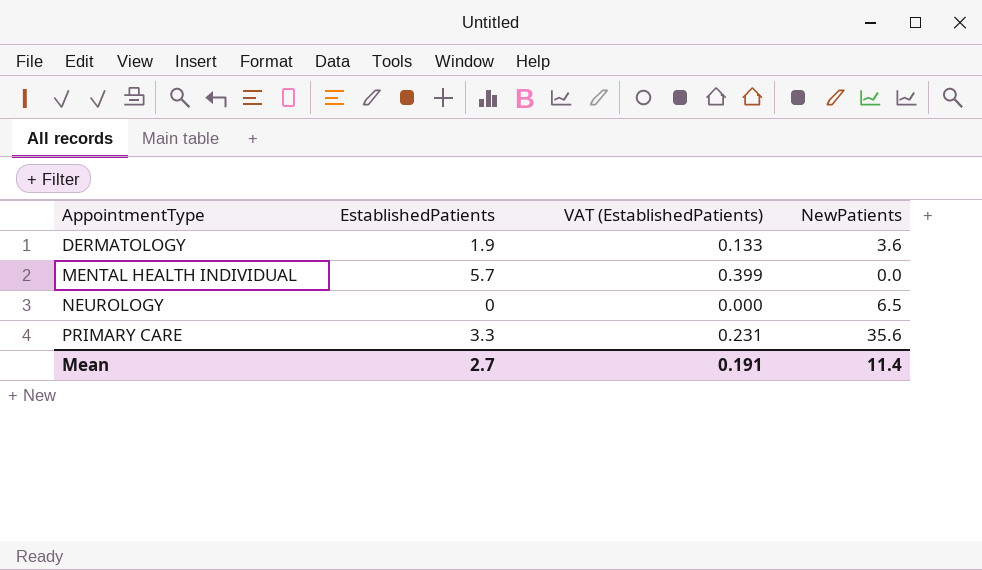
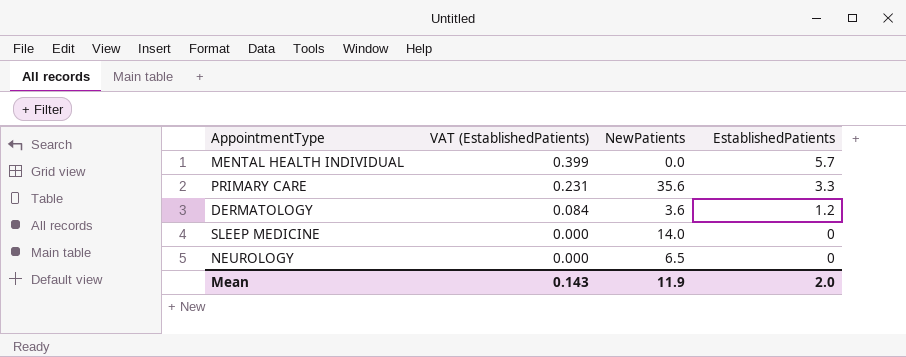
row order: AppointmentType ascending -> VAT (EstablishedPatients) descending
column EstablishedPatients | position: 2 -> 4
DERMATOLOGY | VAT (EstablishedPatients): 0.133 -> 0.084
DERMATOLOGY | EstablishedPatients: 1.9 -> 1.2
row SLEEP MEDICINE: none -> 0.000 | 14.0 | 0
Mean | VAT (EstablishedPatients): 0.191 -> 0.143
Mean | NewPatients: 11.4 -> 11.9
Mean | EstablishedPatients: 2.7 -> 2.0

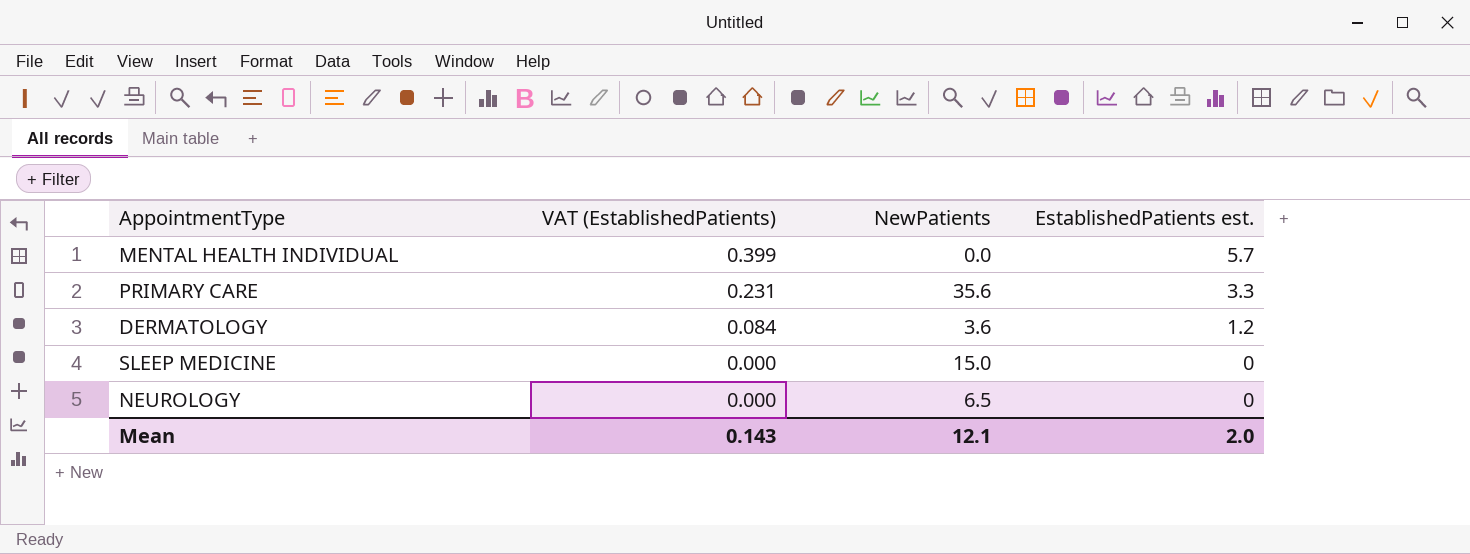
column name: EstablishedPatients -> EstablishedPatients est.
SLEEP MEDICINE | NewPatients: 14.0 -> 15.0
Mean | NewPatients: 11.9 -> 12.1

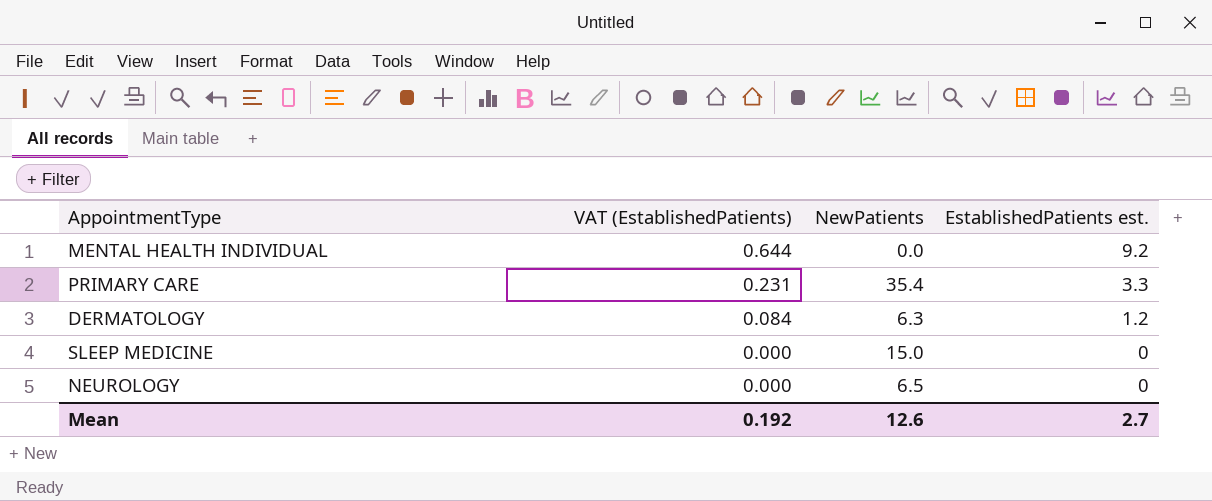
MENTAL HEALTH INDIVIDUAL | VAT (EstablishedPatients): 0.399 -> 0.644
MENTAL HEALTH INDIVIDUAL | EstablishedPatients est.: 5.7 -> 9.2
PRIMARY CARE | NewPatients: 35.6 -> 35.4
DERMATOLOGY | NewPatients: 3.6 -> 6.3
Mean | VAT (EstablishedPatients): 0.143 -> 0.192
Mean | NewPatients: 12.1 -> 12.6
Mean | EstablishedPatients est.: 2.0 -> 2.7

